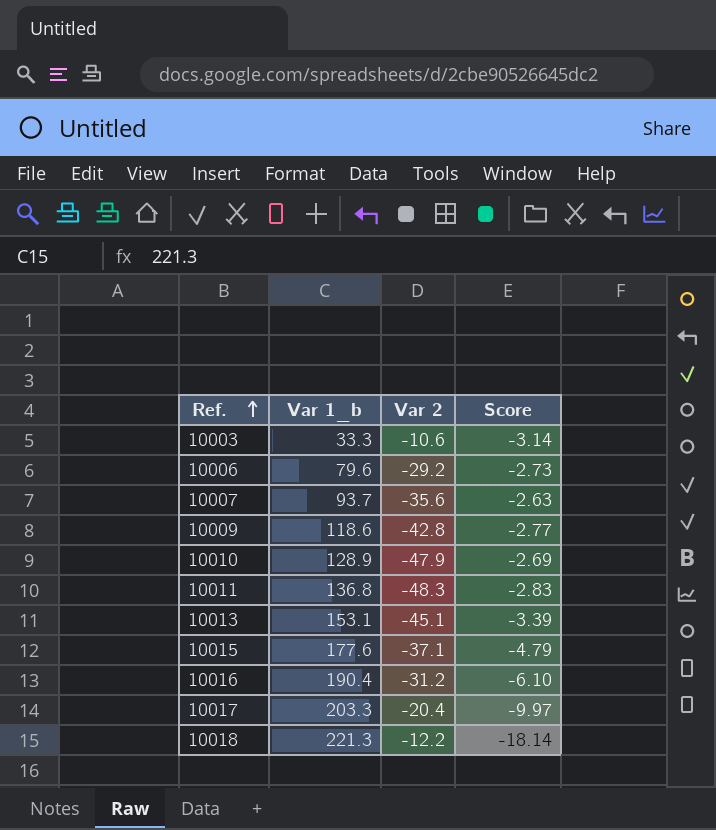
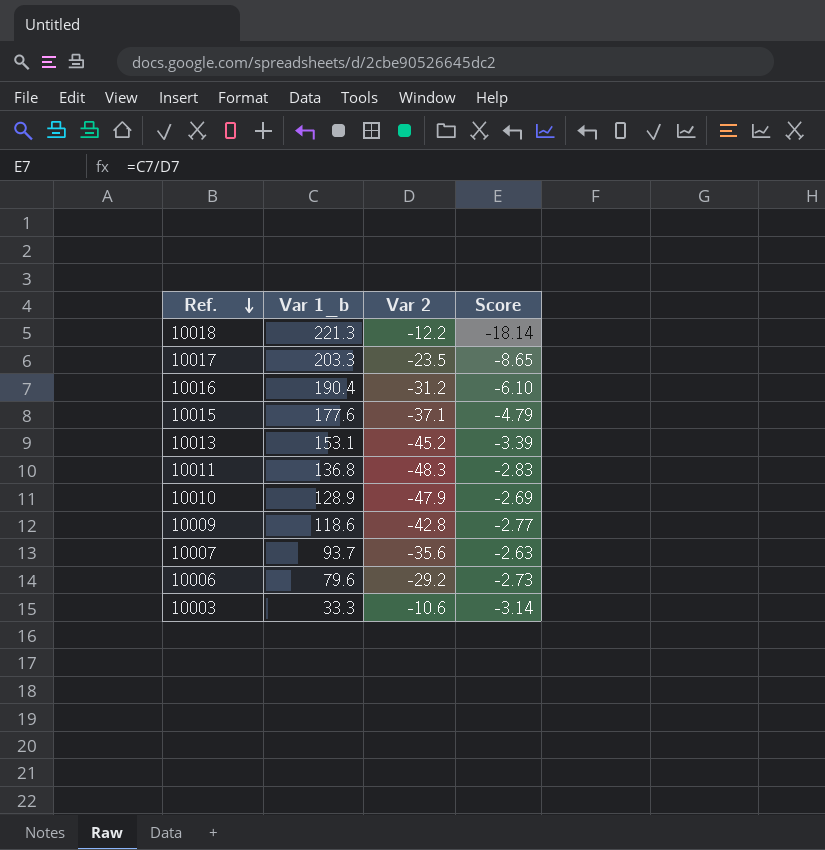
row order: Ref. ascending -> Ref. descending
10017 | Var 2: -20.4 -> -23.5
10017 | Score: -9.97 -> -8.65
10013 | Var 2: -45.1 -> -45.2

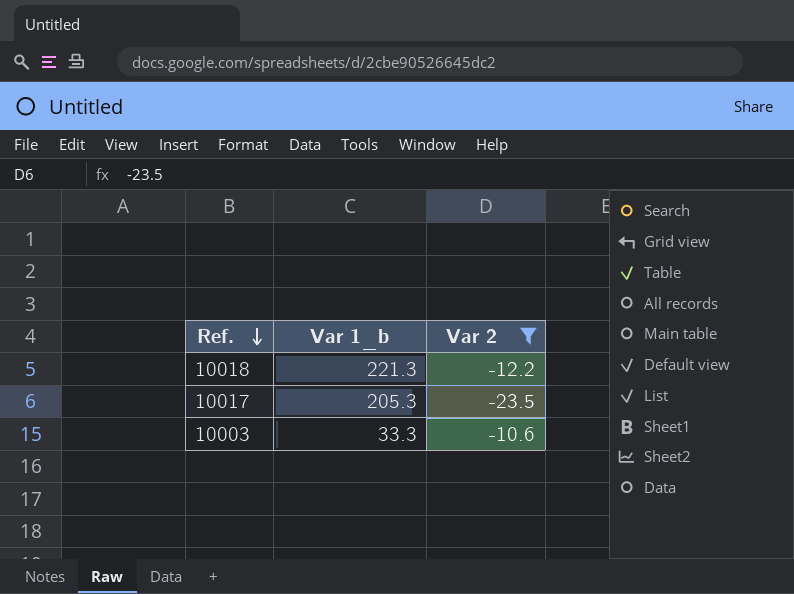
filter: none -> Var 2 >= -23.5
column Score | formula: [Var 1_b] / [Var 2] -> none
10017 | Var 1_b: 203.3 -> 205.3

